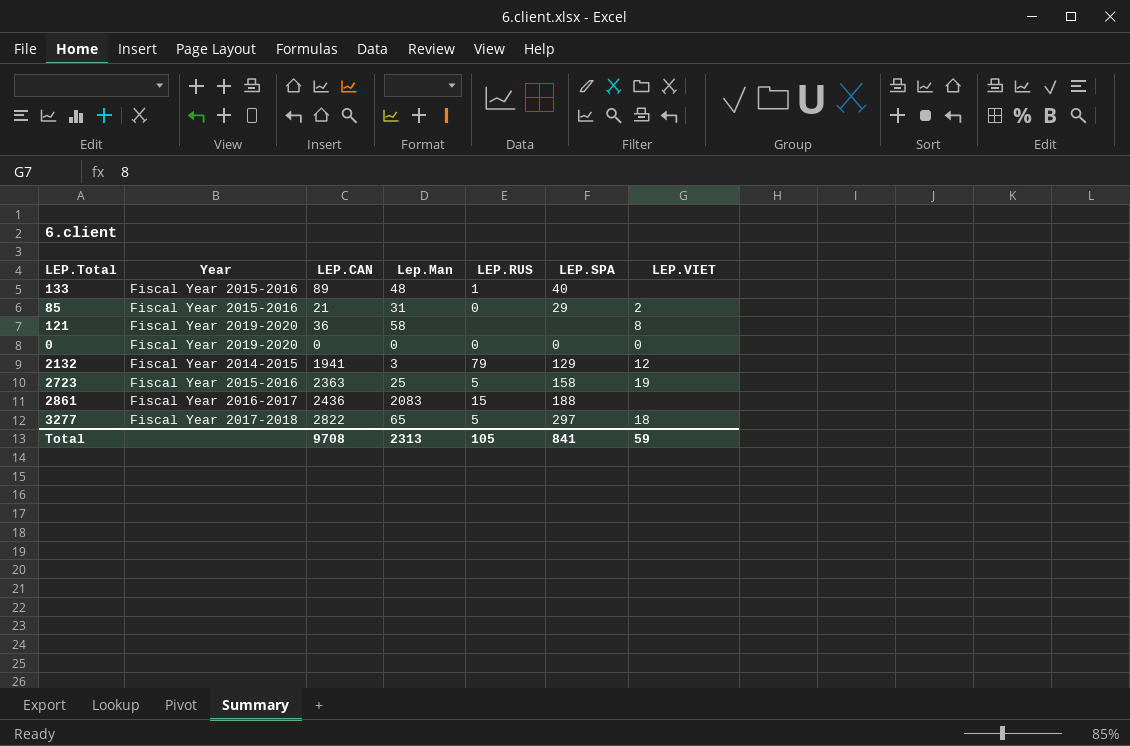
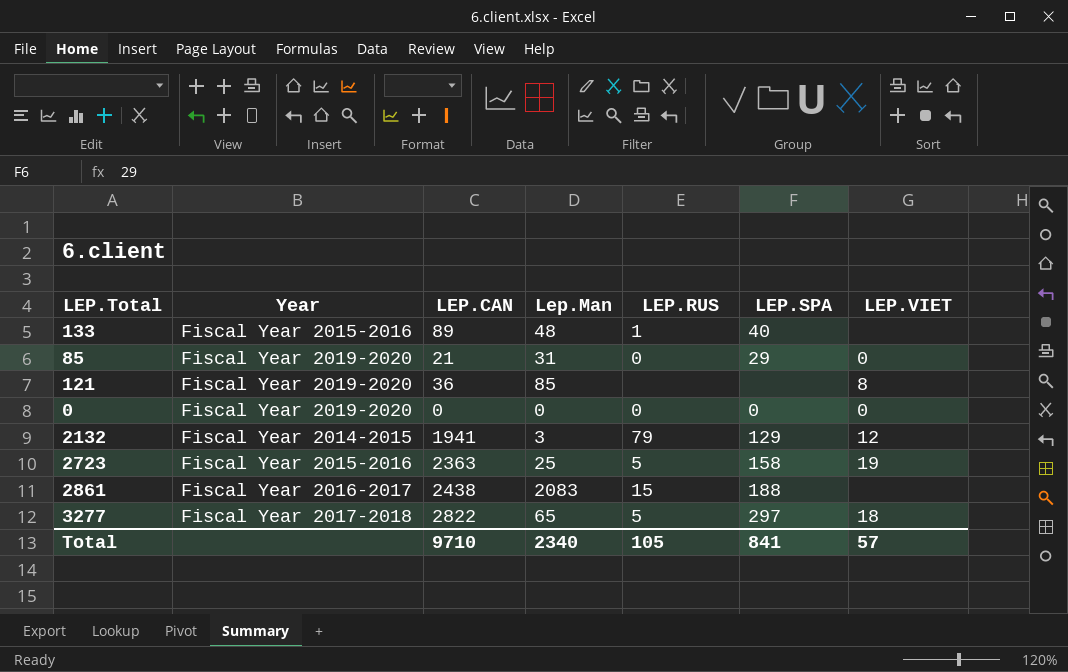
85 | Year: Fiscal Year 2015-2016 -> Fiscal Year 2019-2020
85 | LEP.VIET: 2 -> 0
121 | Lep.Man: 58 -> 85
2861 | LEP.CAN: 2436 -> 2438
Total | LEP.CAN: 9708 -> 9710
Total | Lep.Man: 2313 -> 2340
Total | LEP.VIET: 59 -> 57

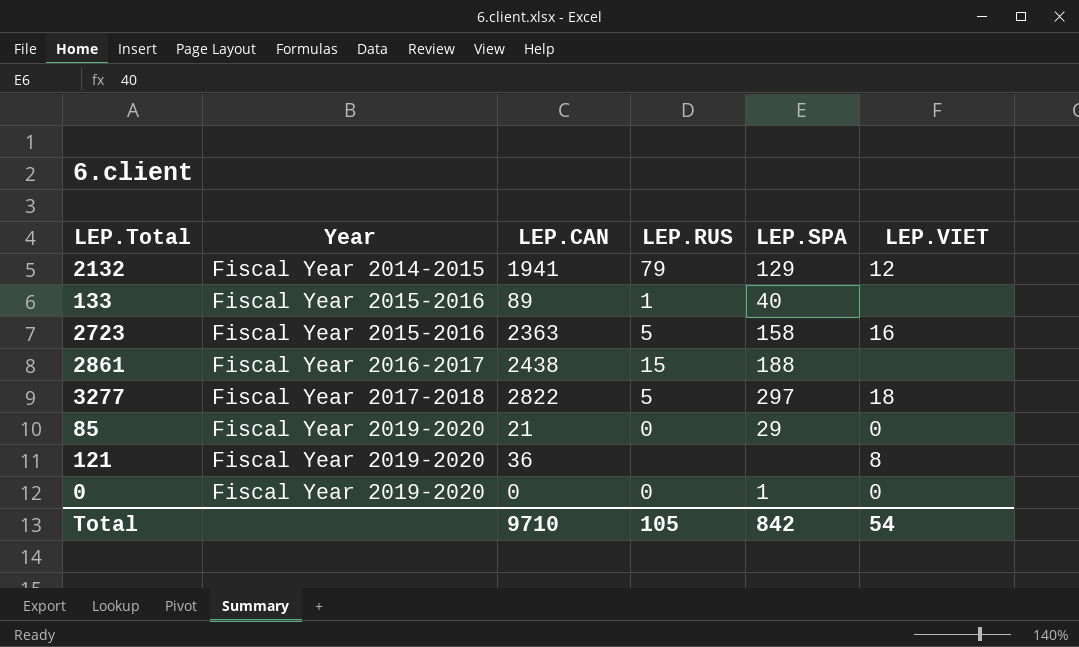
row order: none -> Year ascending
column Lep.Man | position: 4 -> none
2723 | LEP.VIET: 19 -> 16
0 | LEP.SPA: 0 -> 1
Total | LEP.SPA: 841 -> 842
Total | LEP.VIET: 57 -> 54

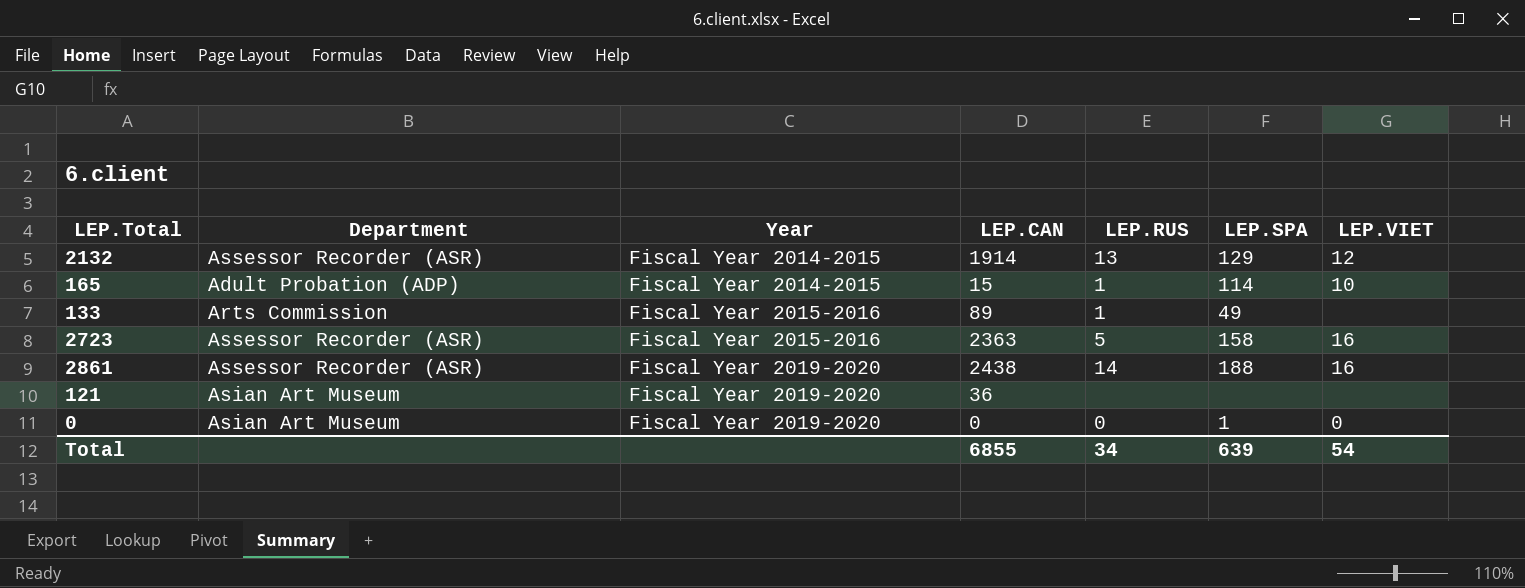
column Department | position: none -> 2
row 3277: Fiscal Year 2017-2018 | 2822 | 5 | 297 | 18 -> none
row 85: Fiscal Year 2019-2020 | 21 | 0 | 29 | 0 -> none
2132 | LEP.CAN: 1941 -> 1914
2132 | LEP.RUS: 79 -> 13
row 165: none -> Adult Probation (ADP) | Fiscal Year 2014-2015 | 15 | 1 | 114 | 10
133 | LEP.SPA: 40 -> 49
2861 | Year: Fiscal Year 2016-2017 -> Fiscal Year 2019-2020
2861 | LEP.RUS: 15 -> 14
2861 | LEP.VIET: none -> 16
121 | LEP.VIET: 8 -> none
Total | LEP.CAN: 9710 -> 6855
Total | LEP.RUS: 105 -> 34
Total | LEP.SPA: 842 -> 639

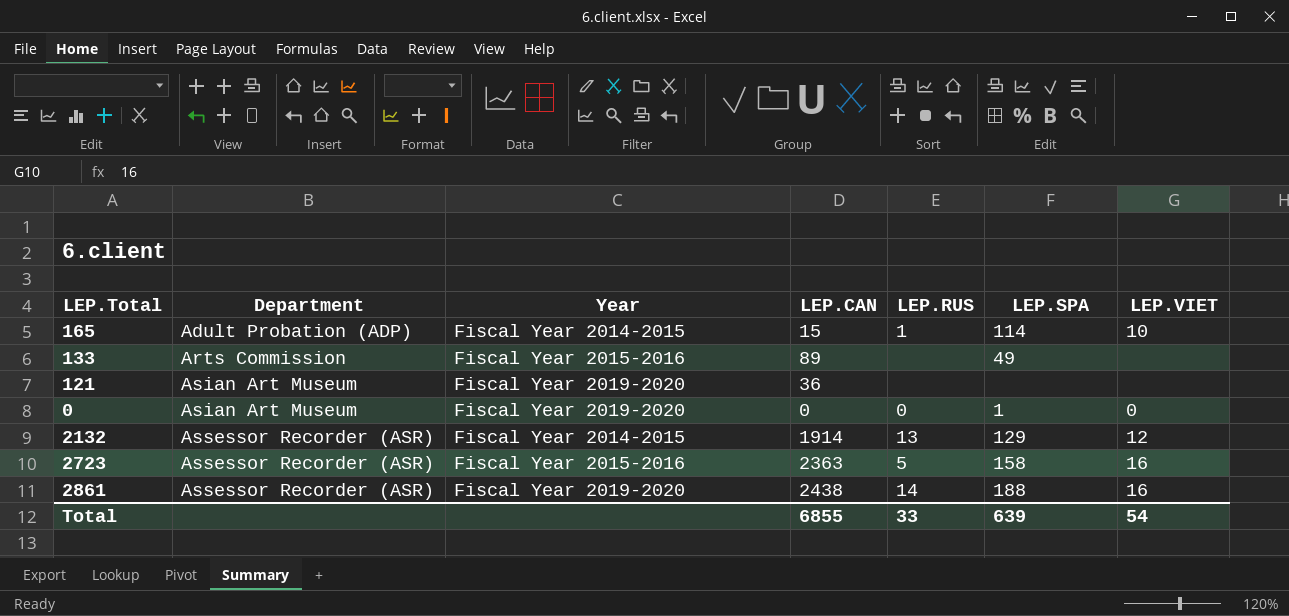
row order: Year ascending -> Department ascending
133 | LEP.RUS: 1 -> none
Total | LEP.RUS: 34 -> 33

